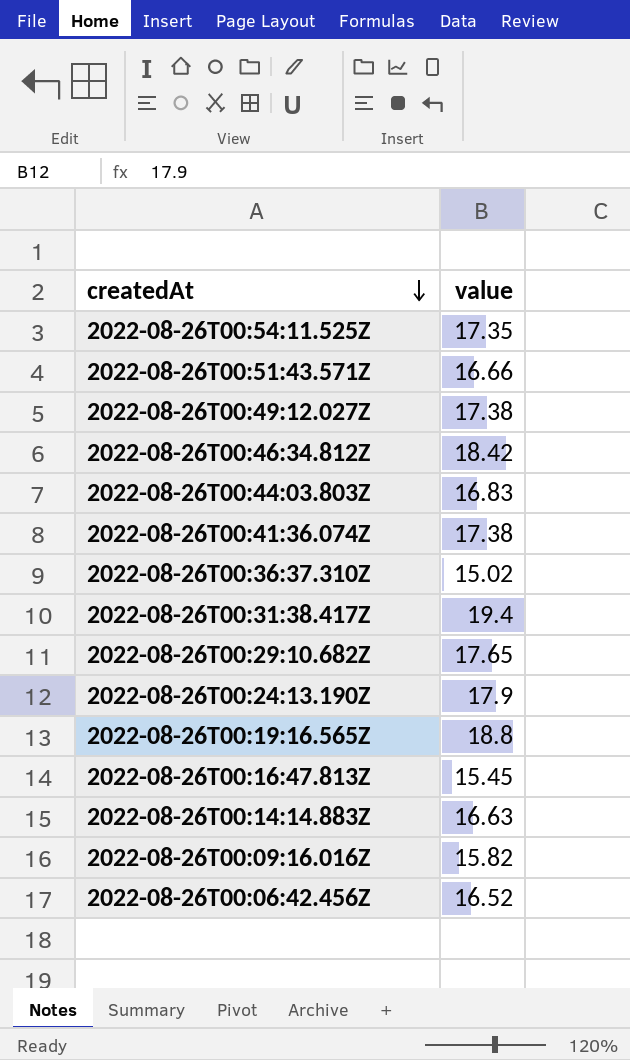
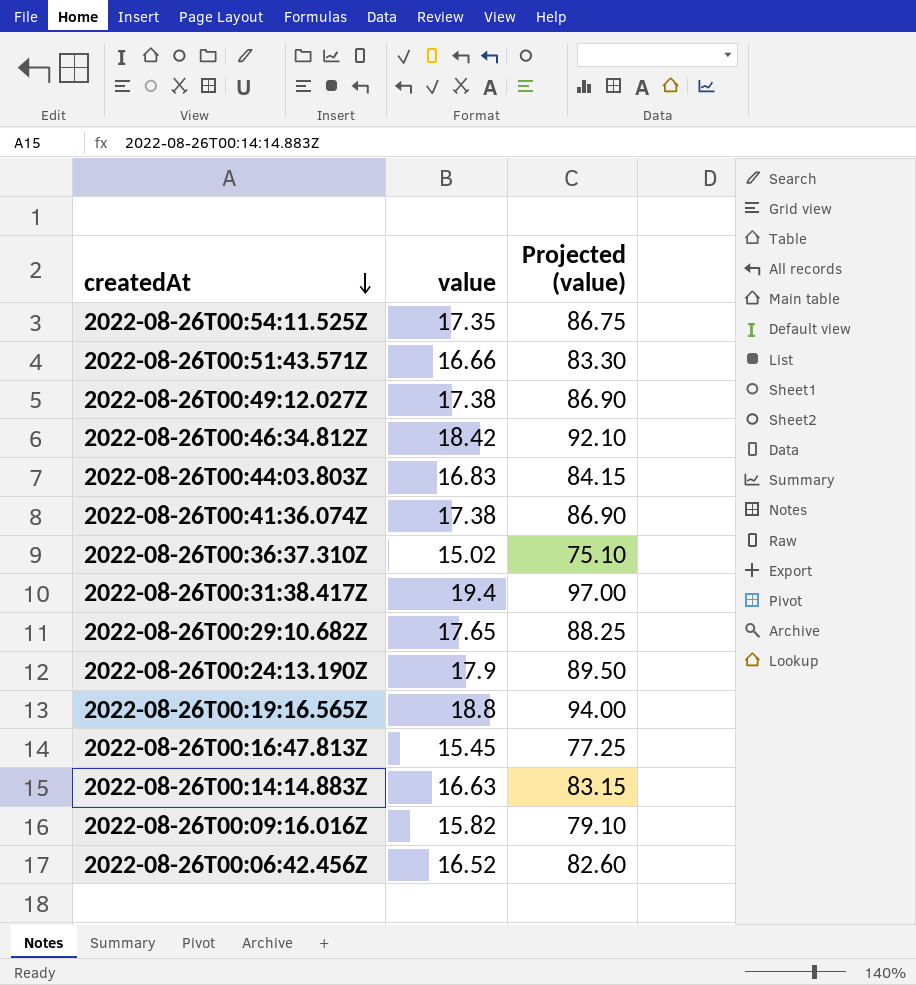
column Projected (value) | formula: none -> [value] * 5

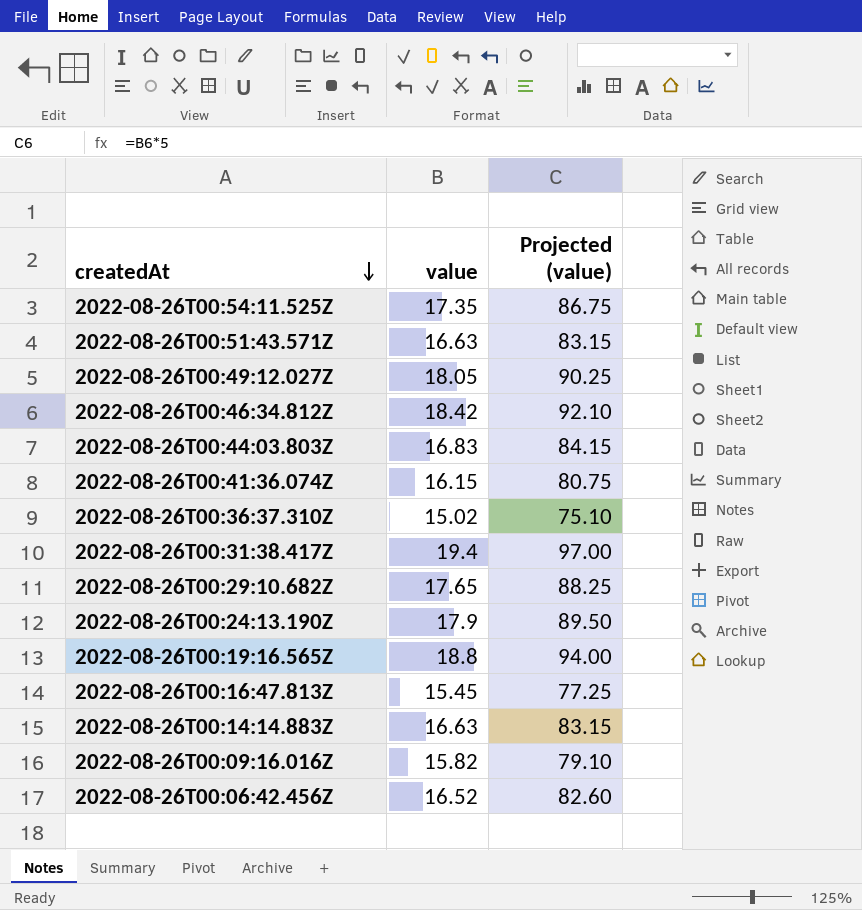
2022-08-26T00:51:43.571Z | value: 16.66 -> 16.63
2022-08-26T00:51:43.571Z | Projected (value): 83.30 -> 83.15
2022-08-26T00:49:12.027Z | value: 17.38 -> 18.05
2022-08-26T00:49:12.027Z | Projected (value): 86.90 -> 90.25
2022-08-26T00:41:36.074Z | value: 17.38 -> 16.15
2022-08-26T00:41:36.074Z | Projected (value): 86.90 -> 80.75

